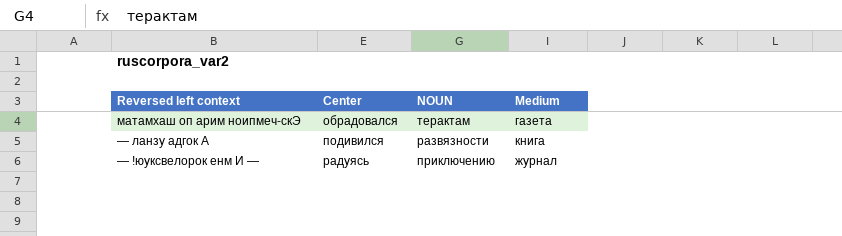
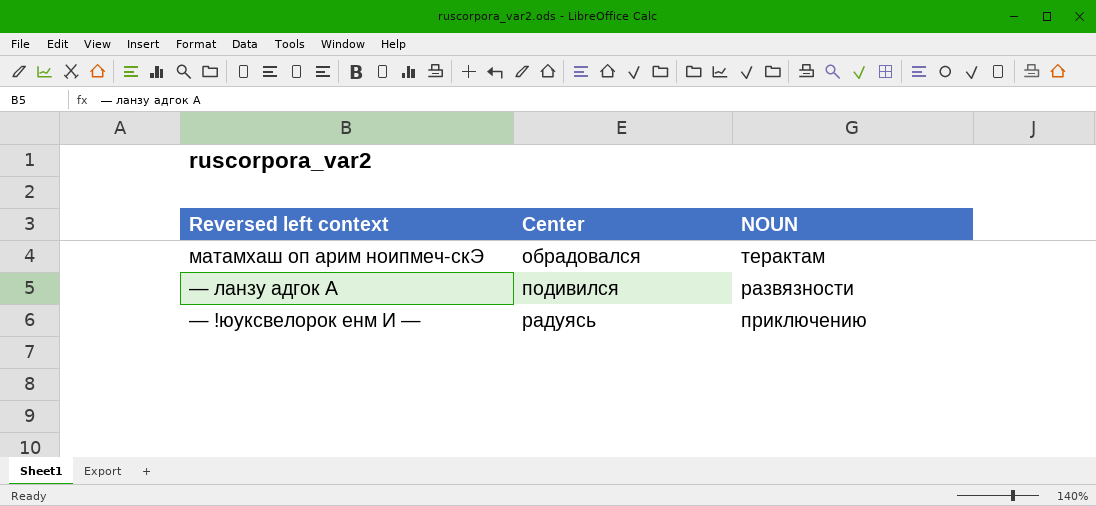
column Medium | position: 4 -> none

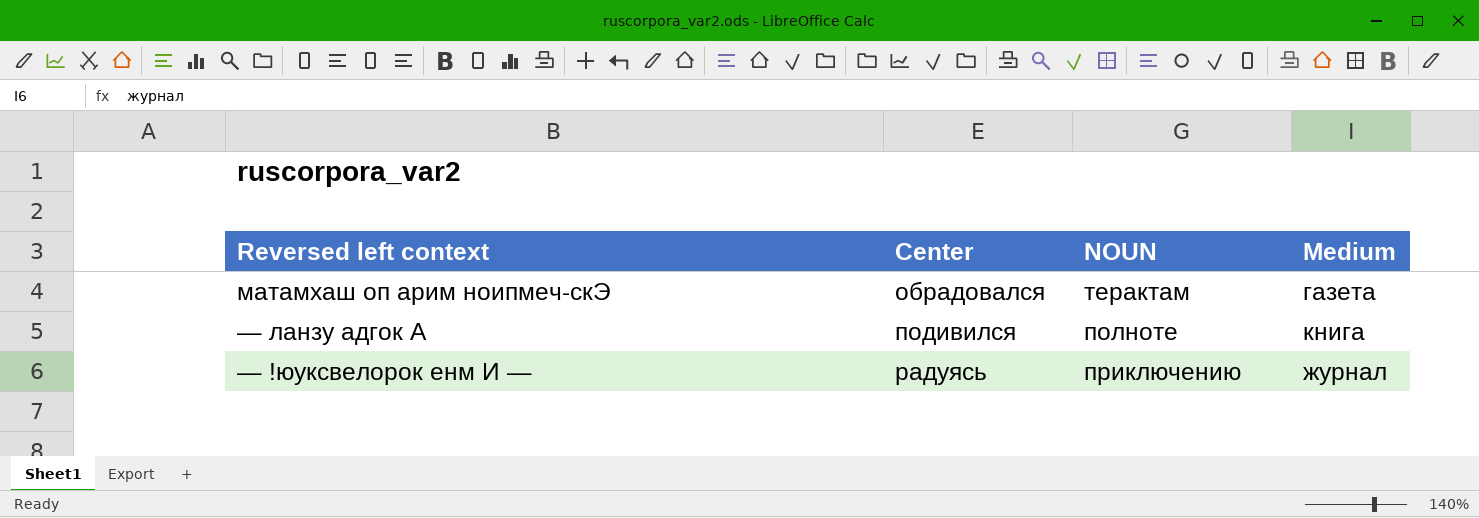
column Medium | position: none -> 4
― ланзу адгок А | NOUN: развязности -> полноте

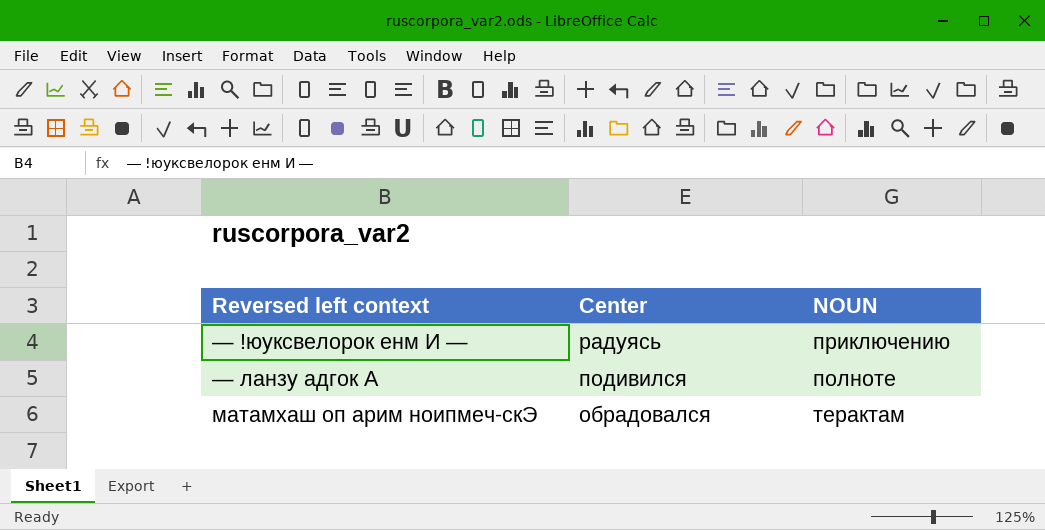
row order: Center ascending -> Center descending
column Medium | position: 4 -> none

